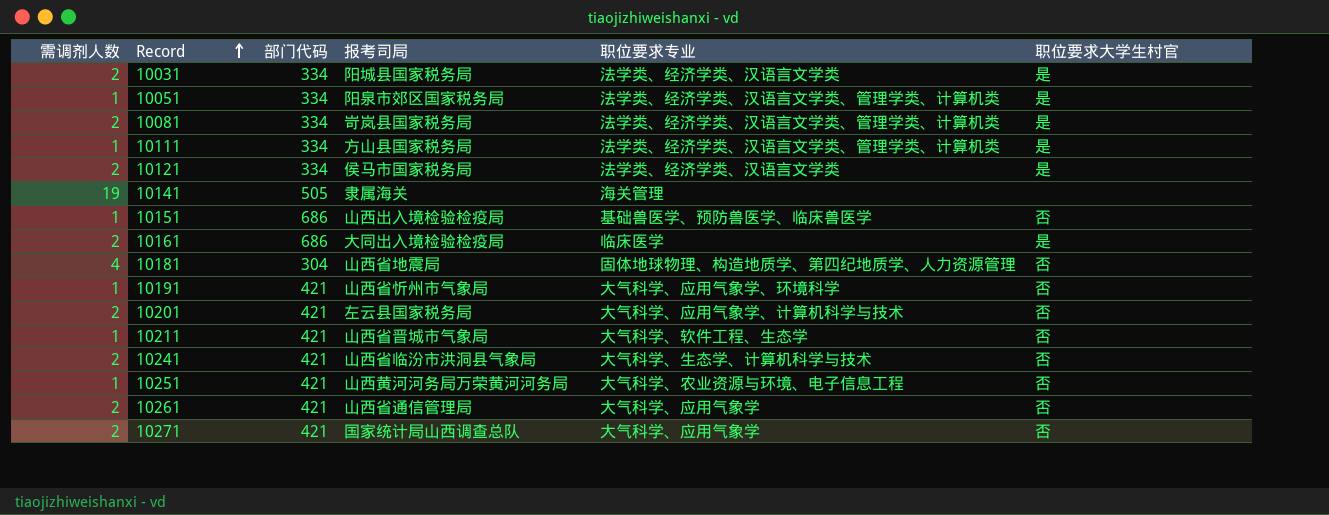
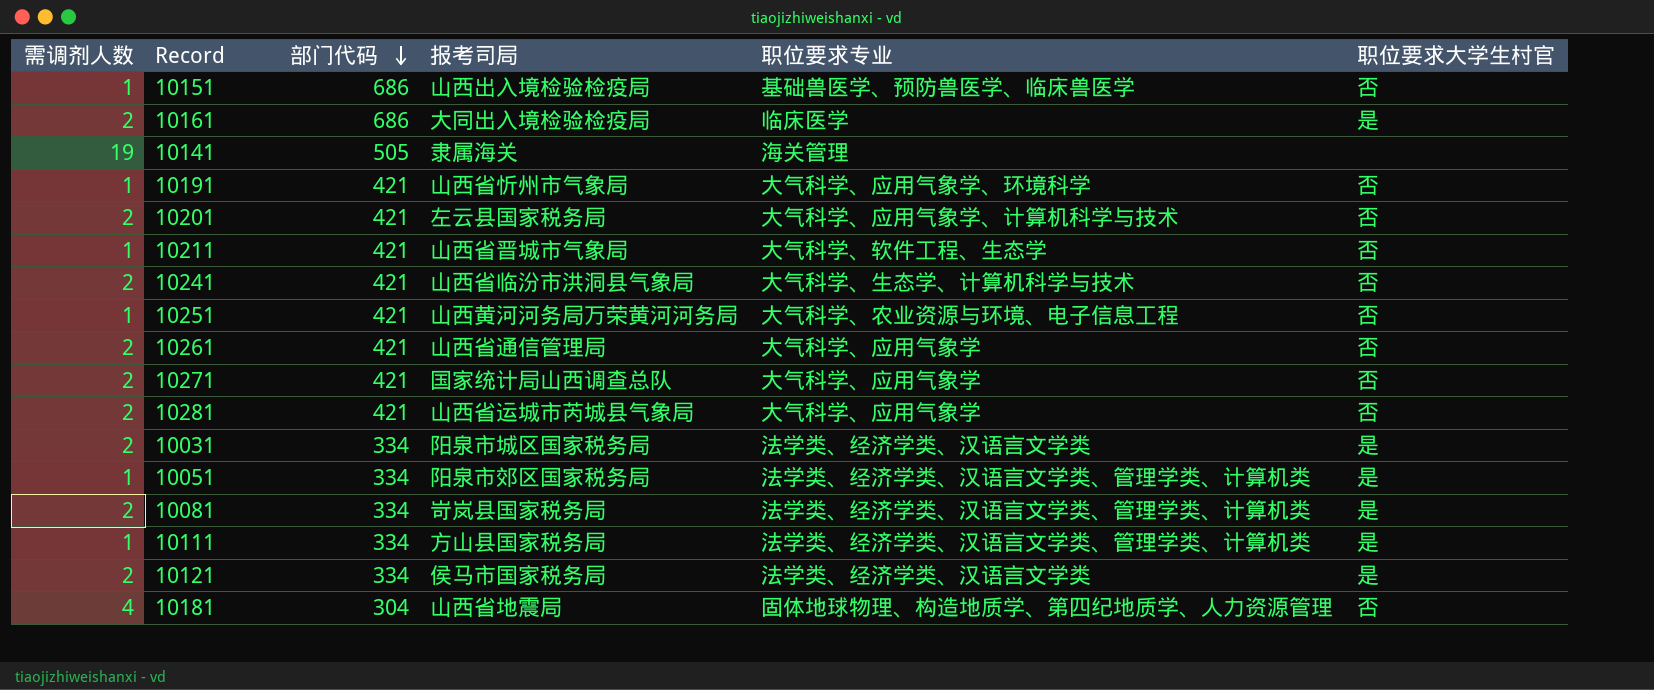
row order: Record ascending -> 部门代码 descending
row 10281: none -> 2 | 421 | 山西省运城市芮城县气象局 | 大气科学、应用气象学 | 否
10031 | 报考司局: 阳城县国家税务局 -> 阳泉市城区国家税务局

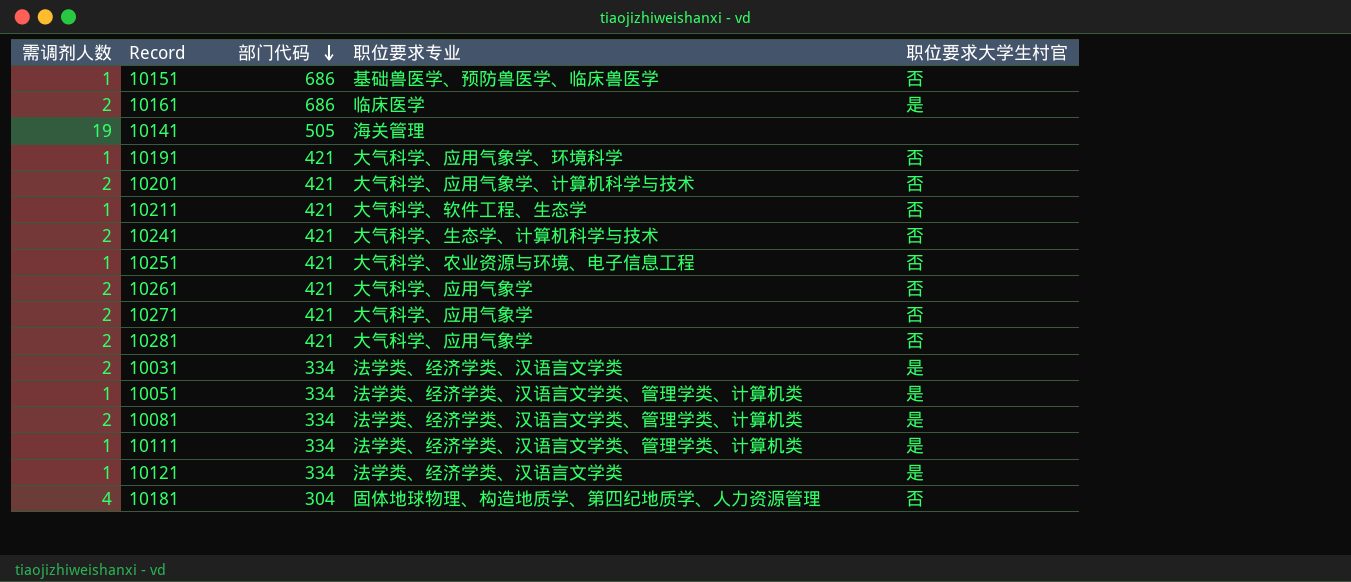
column 报考司局 | position: 4 -> none
10121 | 需调剂人数: 2 -> 1

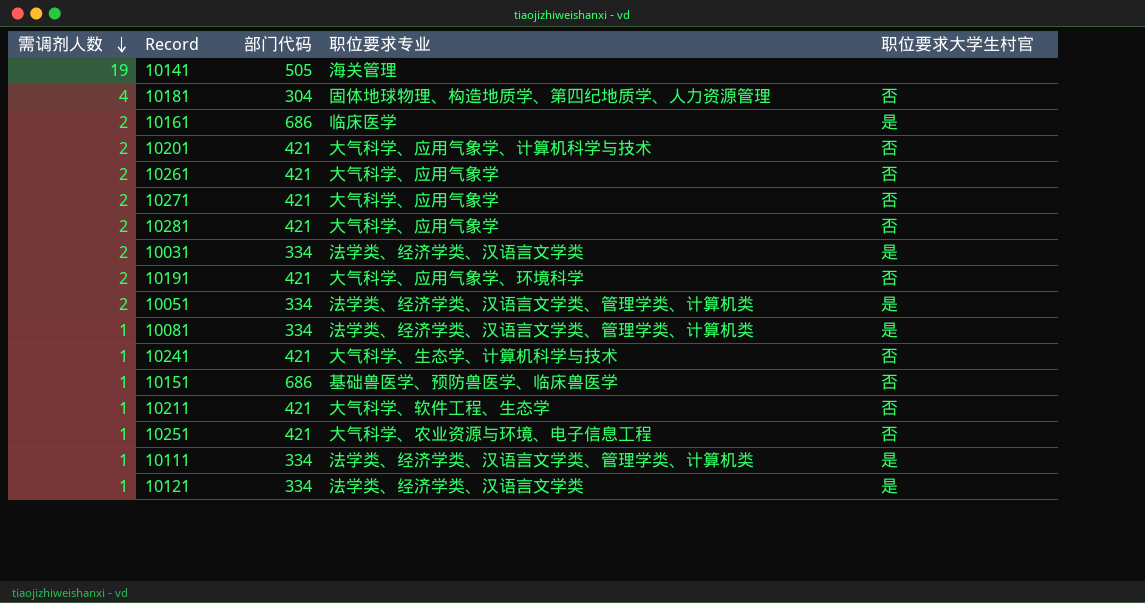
row order: 部门代码 descending -> 需调剂人数 descending
10191 | 需调剂人数: 1 -> 2
10051 | 需调剂人数: 1 -> 2
10081 | 需调剂人数: 2 -> 1
10241 | 需调剂人数: 2 -> 1

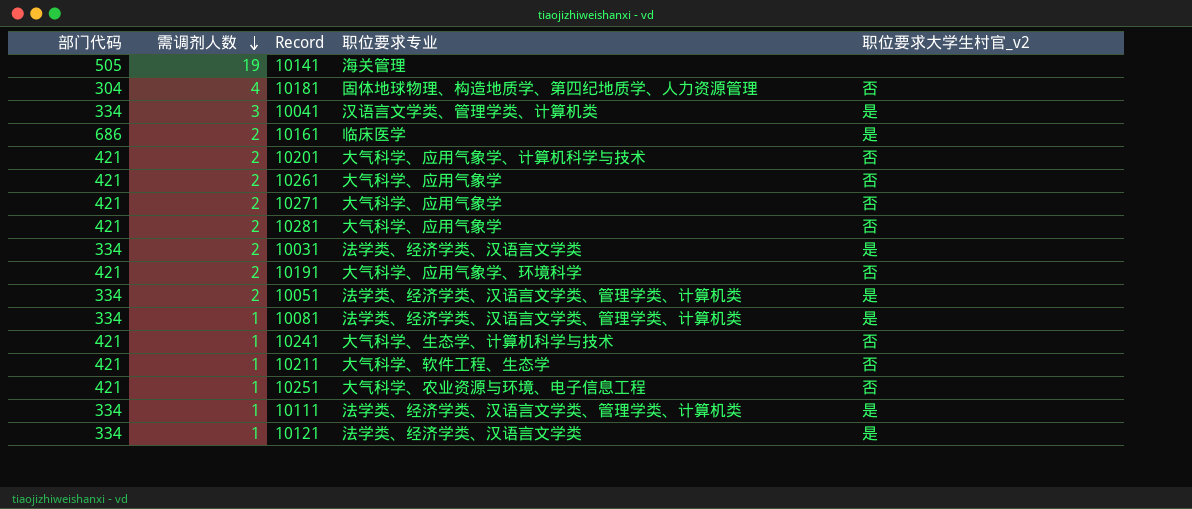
column 部门代码 | position: 3 -> 1
column name: 职位要求大学生村官 -> 职位要求大学生村官_v2
row 10151: 1 | 686 | 基础兽医学、预防兽医学、临床兽医学 | 否 -> none
row 10041: none -> 334 | 3 | 汉语言文学类、管理学类、计算机类 | 是

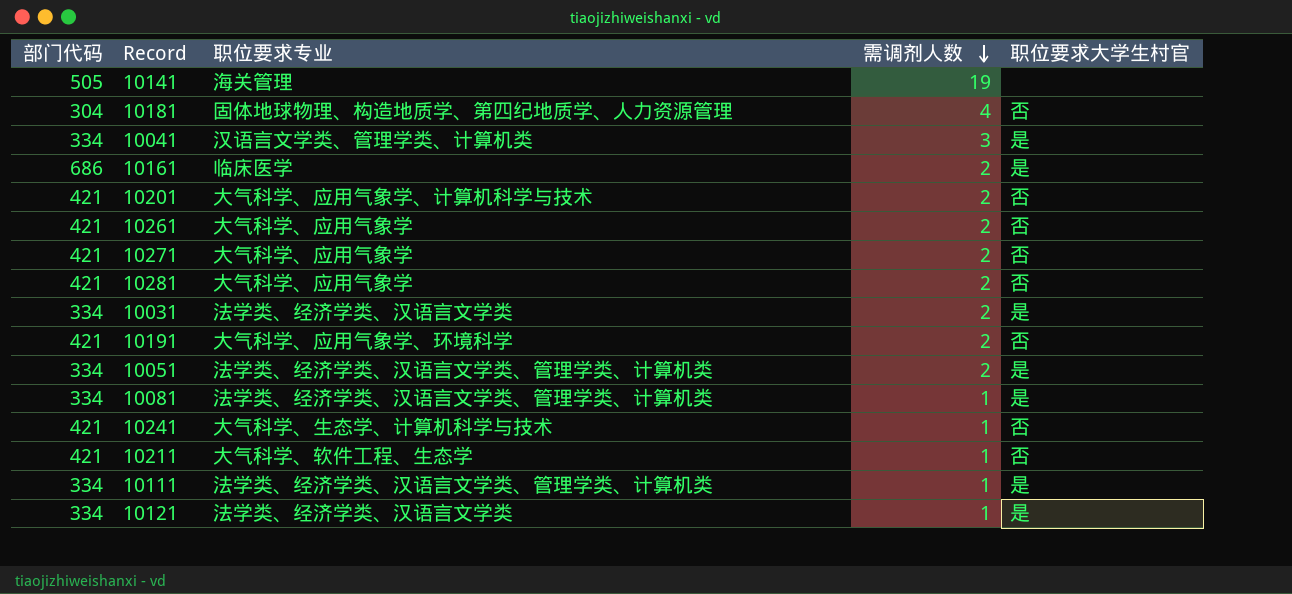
column 需调剂人数 | position: 2 -> 4
column name: 职位要求大学生村官_v2 -> 职位要求大学生村官
row 10251: 421 | 1 | 大气科学、农业资源与环境、电子信息工程 | 否 -> none

